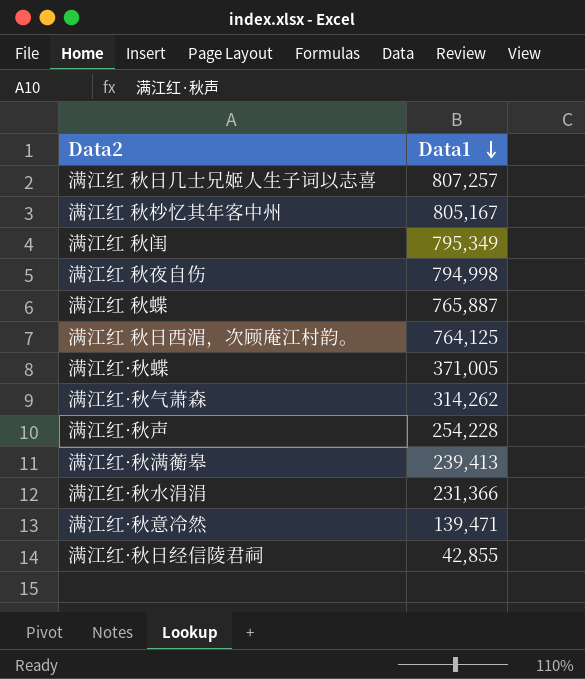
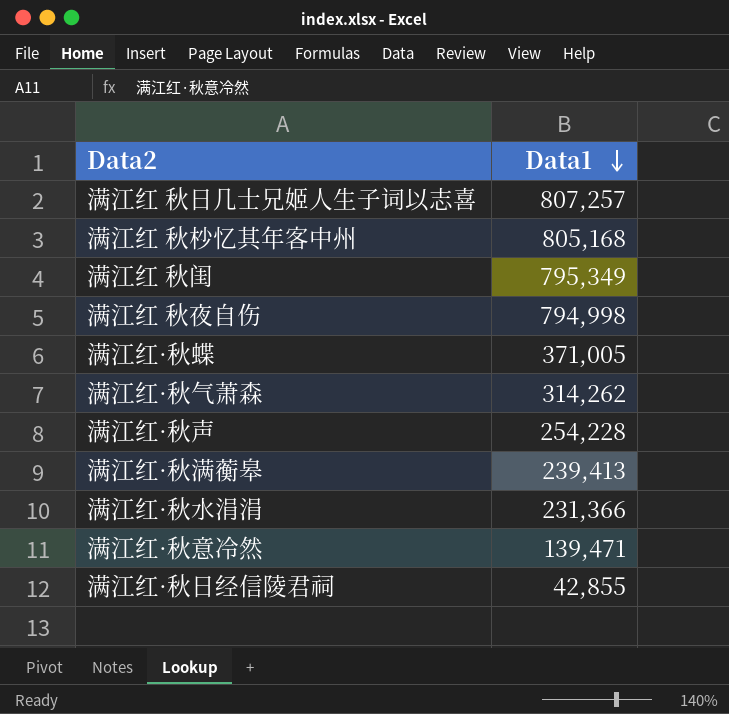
row 满江红 秋蝶: 765,887 -> none
row 满江红 秋日西湄，次顾庵江村韵。: 764,125 -> none
满江红 秋杪忆其年客中州 | Data1: 805,167 -> 805,168

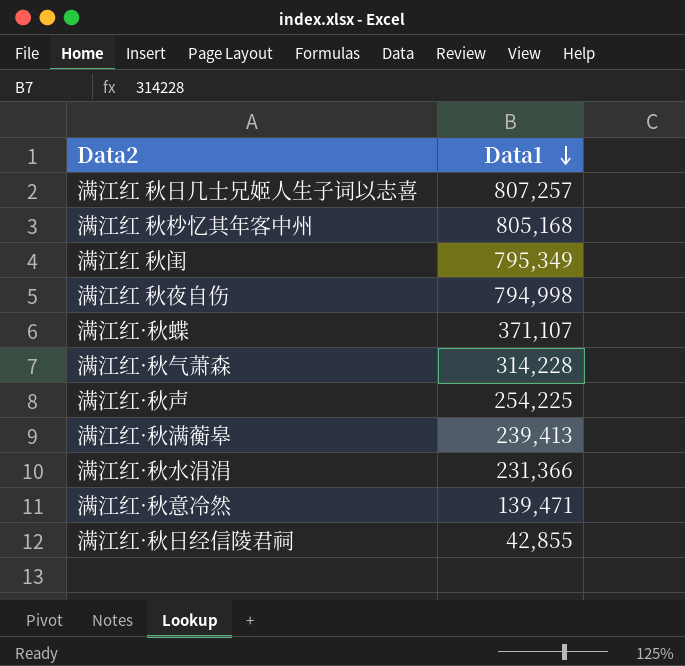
满江红·秋蝶 | Data1: 371,005 -> 371,107
满江红·秋气萧森 | Data1: 314,262 -> 314,228
满江红·秋声 | Data1: 254,228 -> 254,225

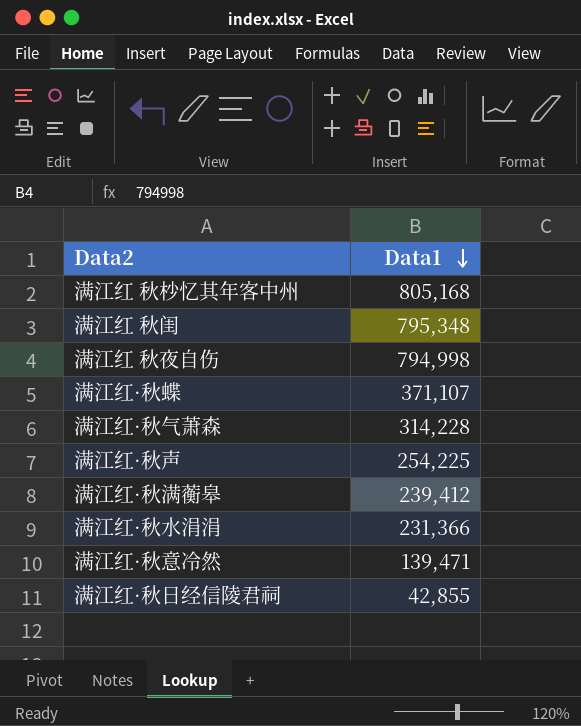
row 满江红 秋日几士兄姬人生子词以志喜: 807,257 -> none
满江红 秋闺 | Data1: 795,349 -> 795,348
满江红·秋满蘅皋 | Data1: 239,413 -> 239,412

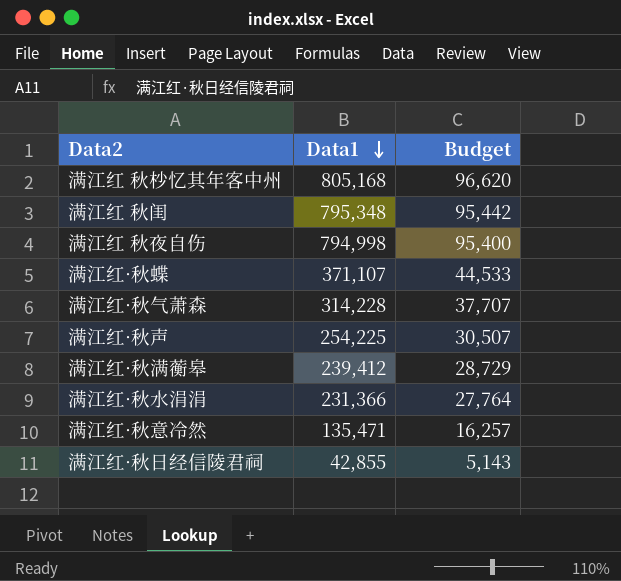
column Budget | formula: none -> [Data1] * 0.12
满江红·秋意冷然 | Data1: 139,471 -> 135,471

